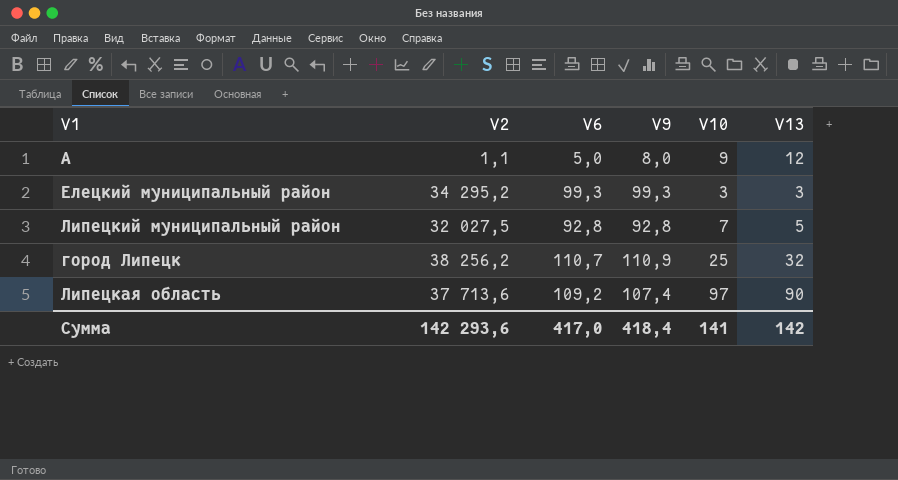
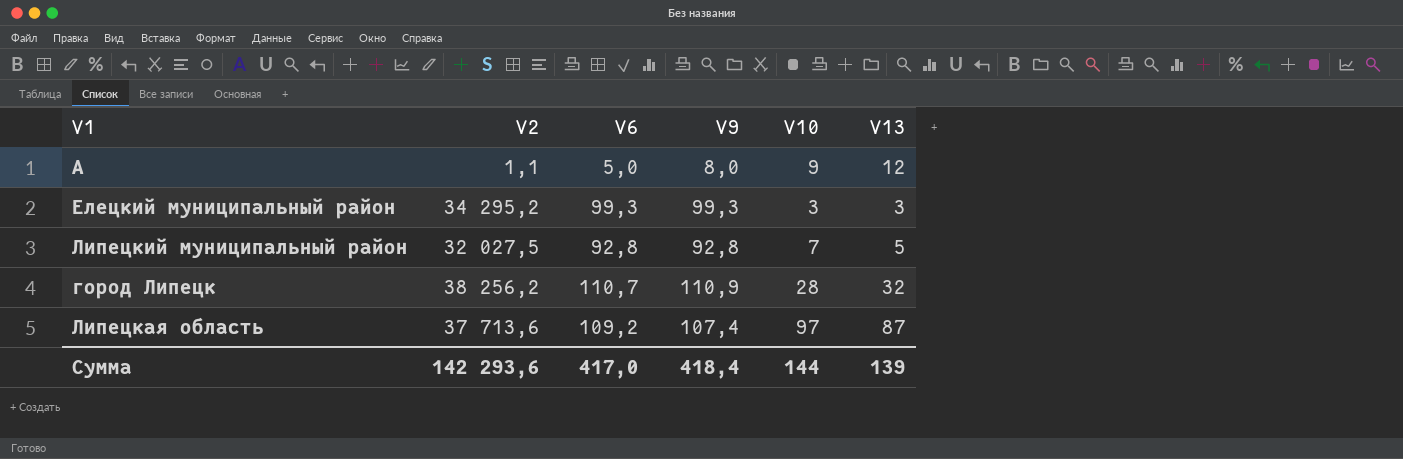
город Липецк | V10: 25 -> 28
Липецкая область | V13: 90 -> 87
Сумма | V10: 141 -> 144
Сумма | V13: 142 -> 139

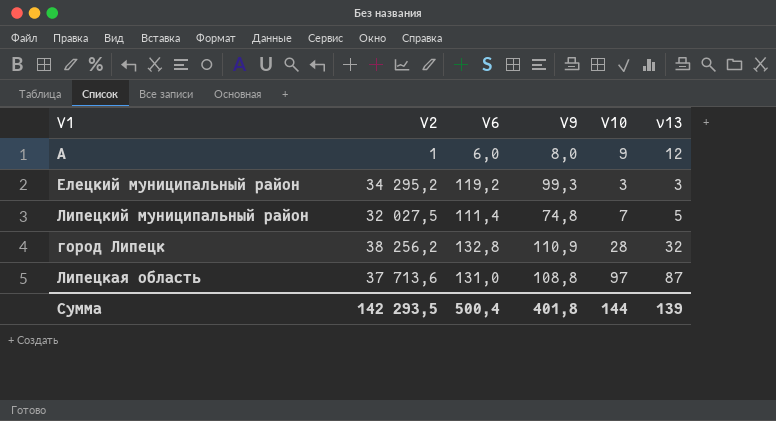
column name: V13 -> v13
А | V2: 1,1 -> 1
А | V6: 5,0 -> 6,0
Елецкий муниципальный район | V6: 99,3 -> 119,2
Липецкий муниципальный район | V6: 92,8 -> 111,4
Липецкий муниципальный район | V9: 92,8 -> 74,8
город Липецк | V6: 110,7 -> 132,8
Липецкая область | V6: 109,2 -> 131,0
Липецкая область | V9: 107,4 -> 108,8
Сумма | V2: 142 293,6 -> 142 293,5
Сумма | V6: 417,0 -> 500,4
Сумма | V9: 418,4 -> 401,8

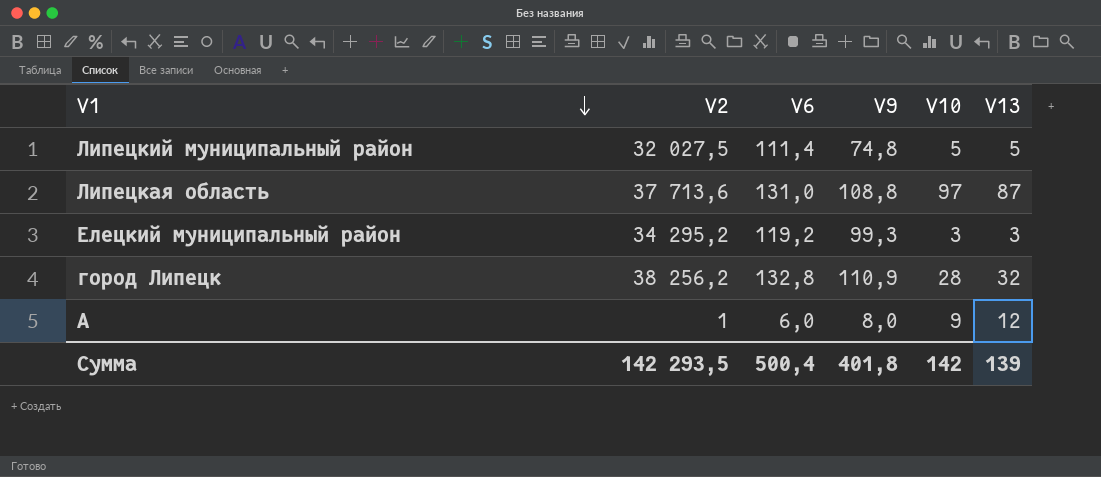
row order: none -> V1 descending
column name: v13 -> V13
Липецкий муниципальный район | V10: 7 -> 5
Сумма | V10: 144 -> 142

